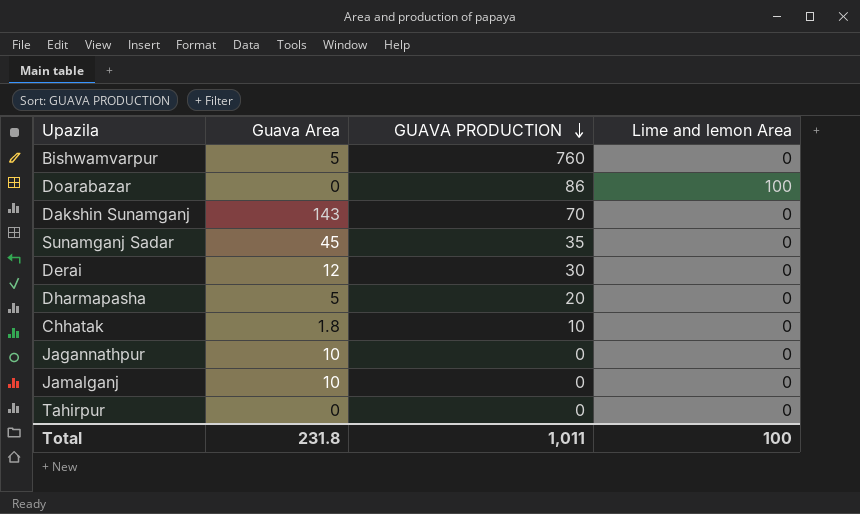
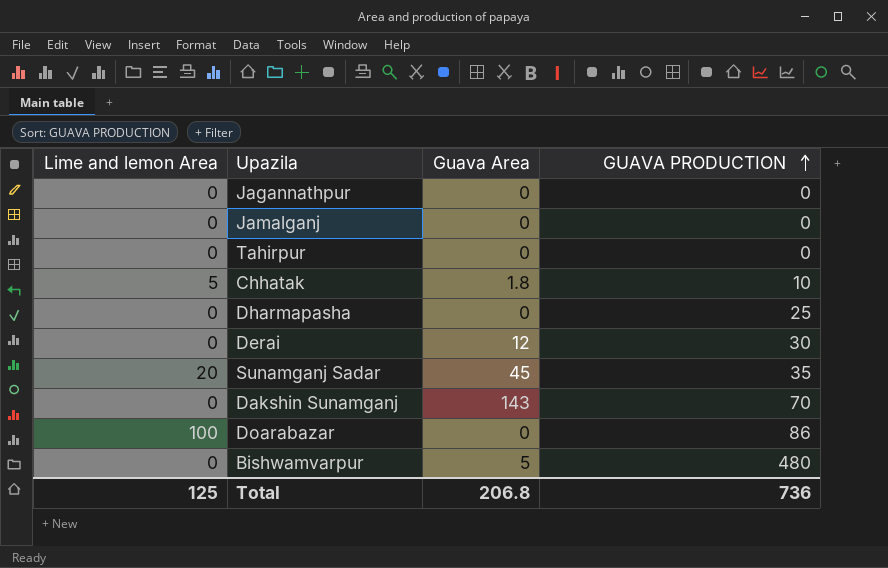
row order: GUAVA PRODUCTION descending -> GUAVA PRODUCTION ascending
column Lime and lemon Area | position: 4 -> 1
Jagannathpur | Guava Area: 10 -> 0
Jamalganj | Guava Area: 10 -> 0
Chhatak | Lime and lemon Area: 0 -> 5
Dharmapasha | Guava Area: 5 -> 0
Dharmapasha | GUAVA PRODUCTION: 20 -> 25
Sunamganj Sadar | Lime and lemon Area: 0 -> 20
Bishwamvarpur | GUAVA PRODUCTION: 760 -> 480
Total | Lime and lemon Area: 100 -> 125
Total | Guava Area: 231.8 -> 206.8
Total | GUAVA PRODUCTION: 1,011 -> 736

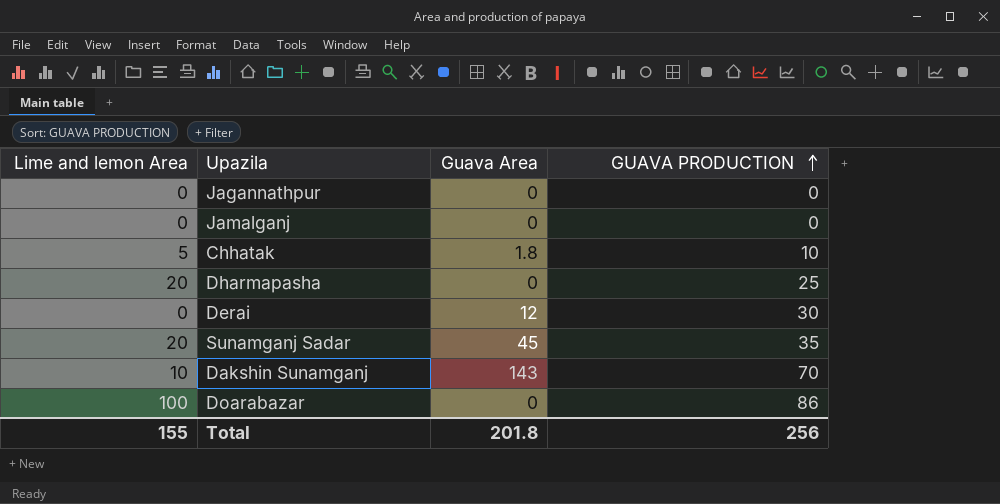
row Tahirpur: 0 | 0 | 0 -> none
row Bishwamvarpur: 0 | 5 | 480 -> none
Dharmapasha | Lime and lemon Area: 0 -> 20
Dakshin Sunamganj | Lime and lemon Area: 0 -> 10
Total | Lime and lemon Area: 125 -> 155
Total | Guava Area: 206.8 -> 201.8
Total | GUAVA PRODUCTION: 736 -> 256

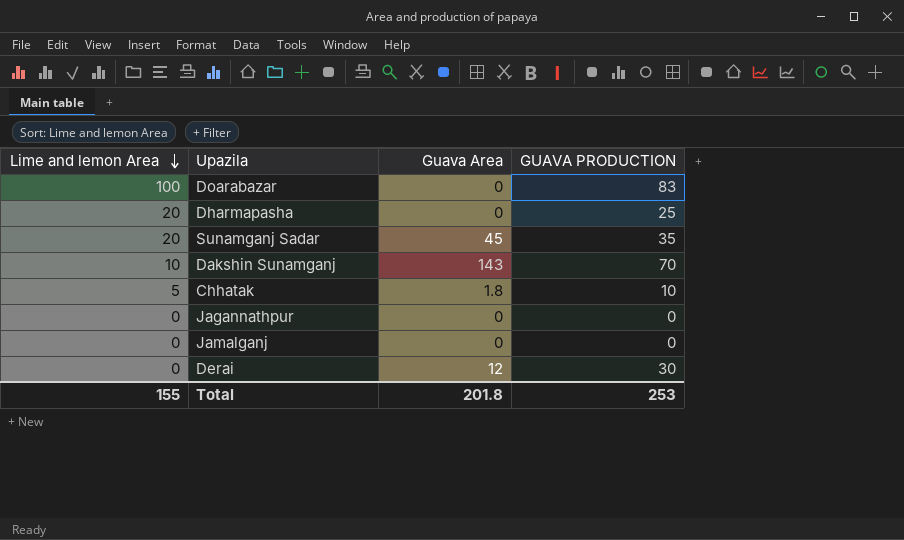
row order: GUAVA PRODUCTION ascending -> Lime and lemon Area descending
Doarabazar | GUAVA PRODUCTION: 86 -> 83
Total | GUAVA PRODUCTION: 256 -> 253

